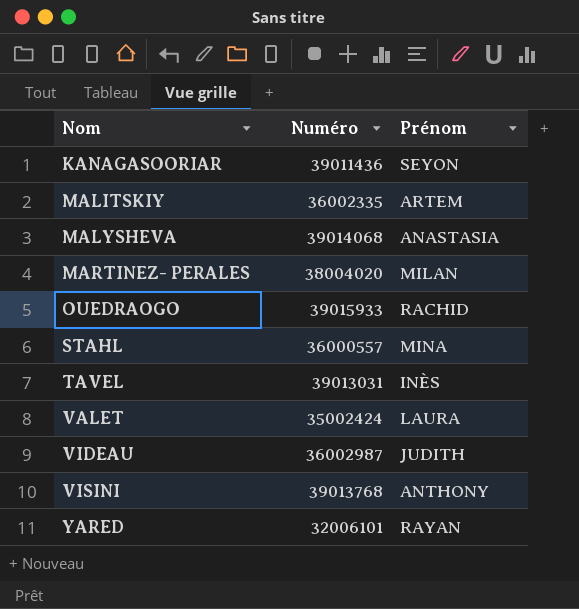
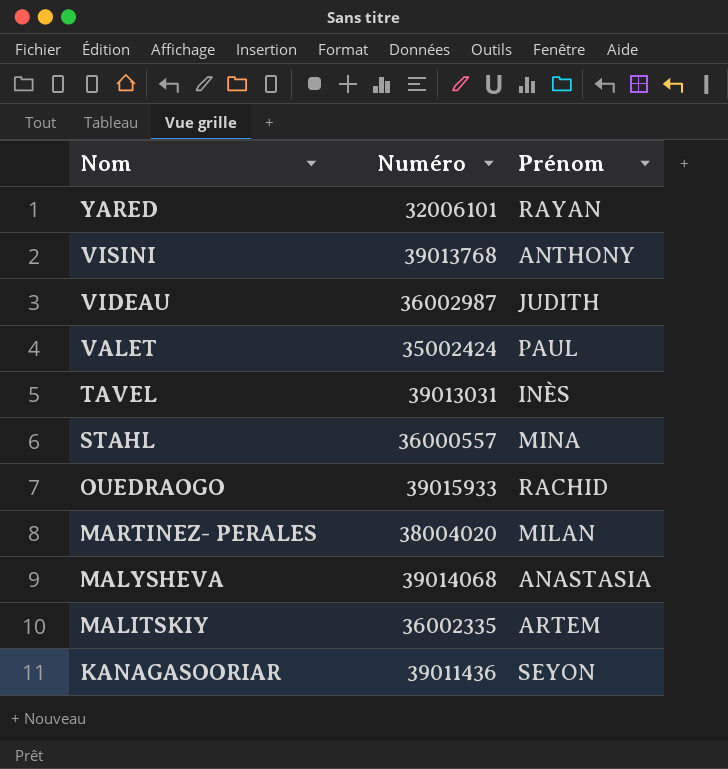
row order: Nom ascending -> Nom descending
VALET | Prénom: LAURA -> PAUL

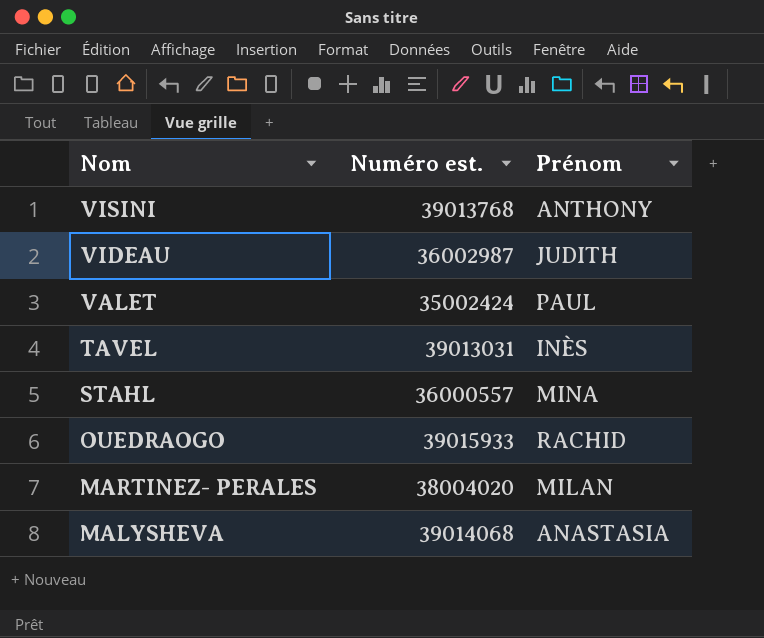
column name: Numéro -> Numéro est.
row YARED: 32006101 | RAYAN -> none
row MALITSKIY: 36002335 | ARTEM -> none
row KANAGASOORIAR: 39011436 | SEYON -> none

